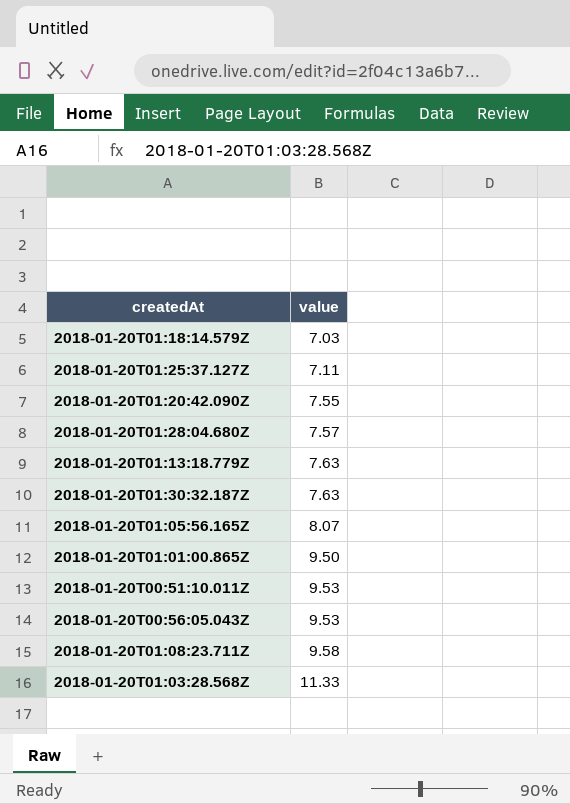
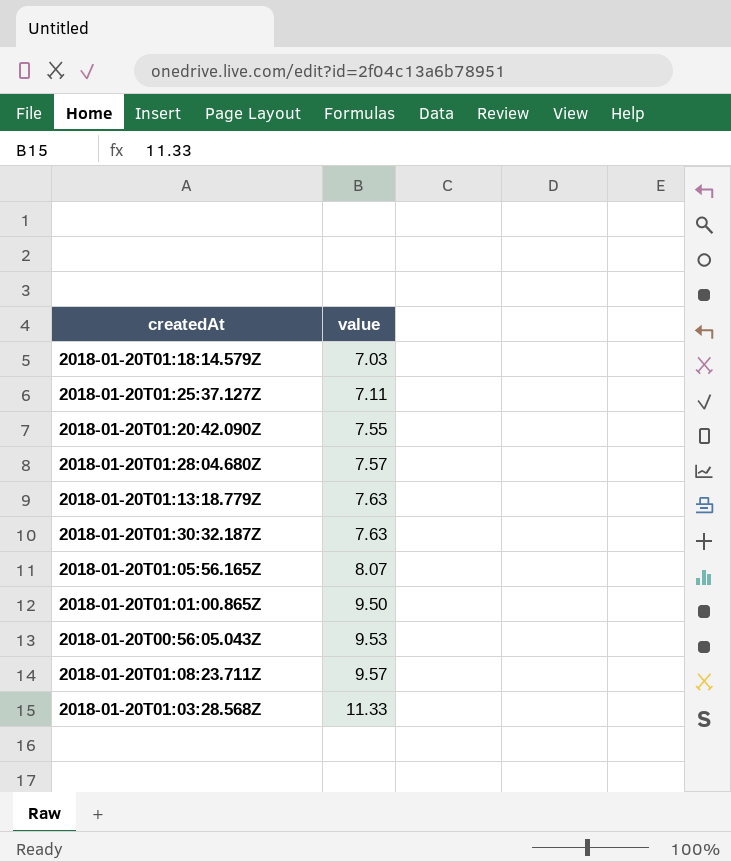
row 2018-01-20T00:51:10.011Z: 9.53 -> none
2018-01-20T01:08:23.711Z | value: 9.58 -> 9.57

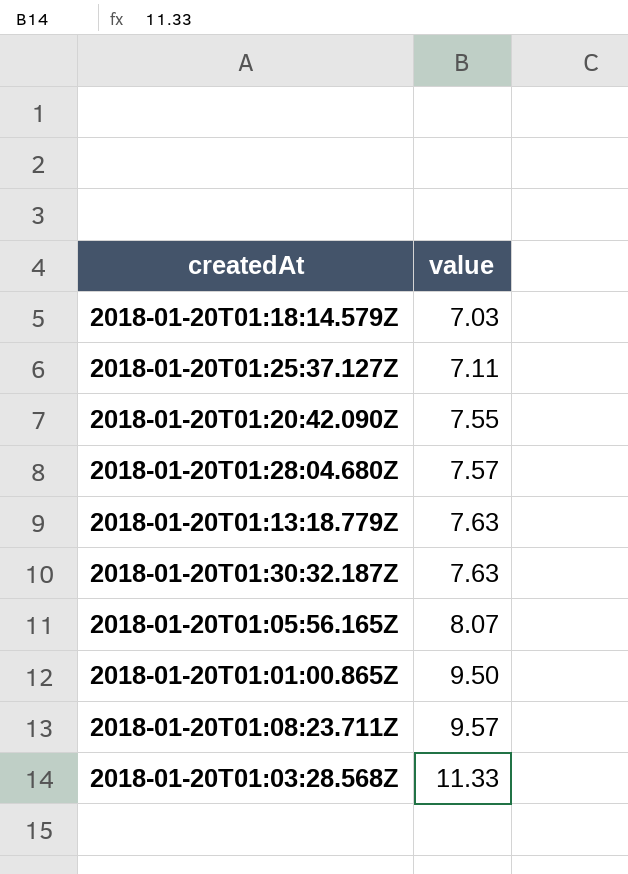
row 2018-01-20T00:56:05.043Z: 9.53 -> none

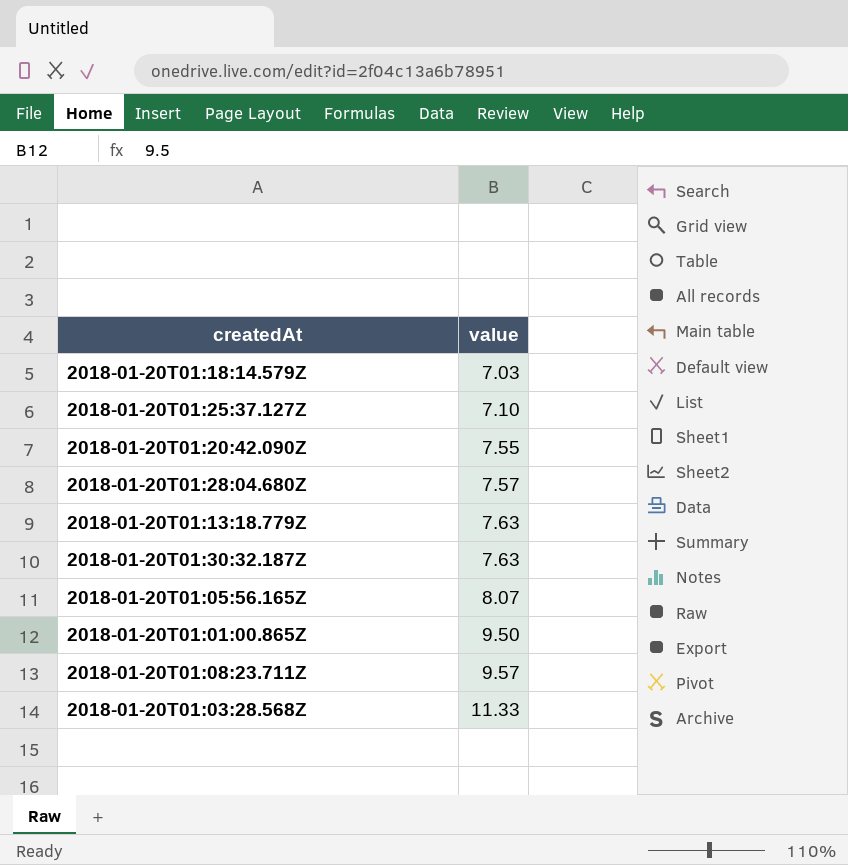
2018-01-20T01:25:37.127Z | value: 7.11 -> 7.10

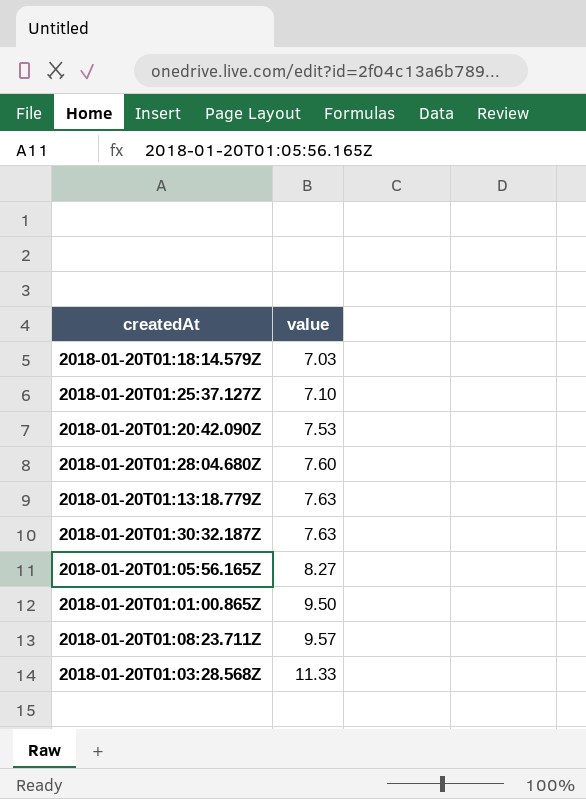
2018-01-20T01:20:42.090Z | value: 7.55 -> 7.53
2018-01-20T01:28:04.680Z | value: 7.57 -> 7.60
2018-01-20T01:05:56.165Z | value: 8.07 -> 8.27

